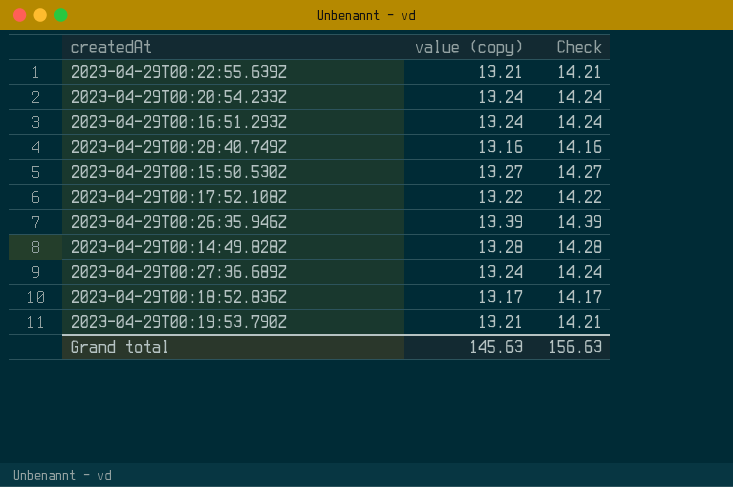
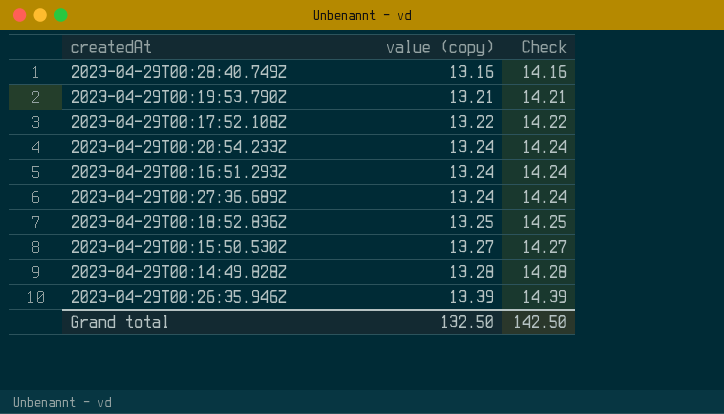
row order: none -> value (copy) ascending
row 2023-04-29T00:22:55.639Z: 13.21 | 14.21 -> none
2023-04-29T00:18:52.836Z | value (copy): 13.17 -> 13.25
2023-04-29T00:18:52.836Z | Check: 14.17 -> 14.25
Grand total | value (copy): 145.63 -> 132.50
Grand total | Check: 156.63 -> 142.50

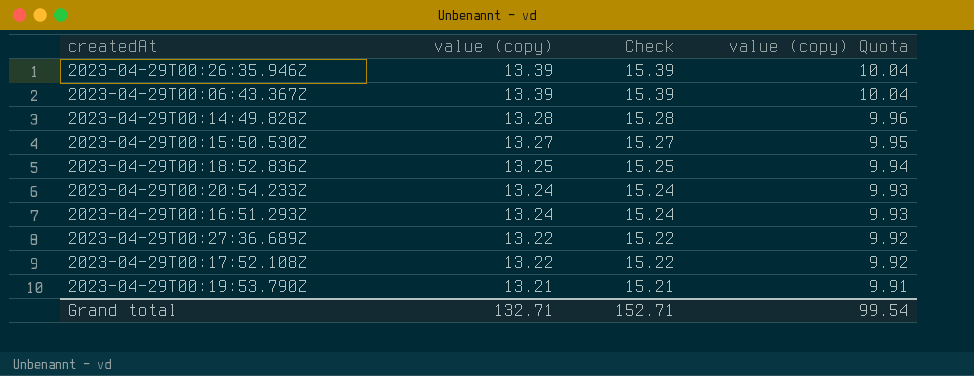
row order: value (copy) ascending -> value (copy) descending
column Check | formula: [value (copy)] + 1 -> [value (copy)] + 2
column value (copy) Quota | formula: none -> [value (copy)] * 0.75
row 2023-04-29T00:28:40.749Z: 13.16 | 14.16 -> none
row 2023-04-29T00:06:43.367Z: none -> 13.39 | 15.39 | 10.04
2023-04-29T00:27:36.689Z | value (copy): 13.24 -> 13.22
Grand total | value (copy): 132.50 -> 132.71
Grand total | Check: 142.50 -> 152.71

